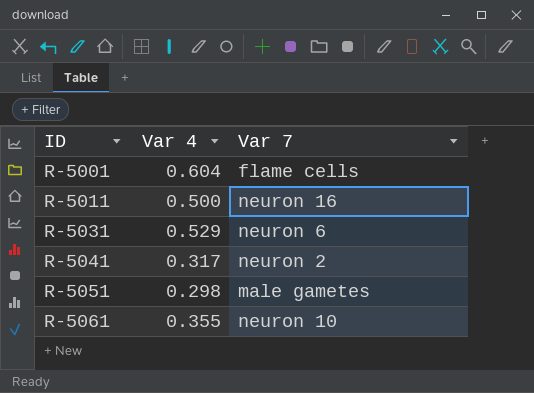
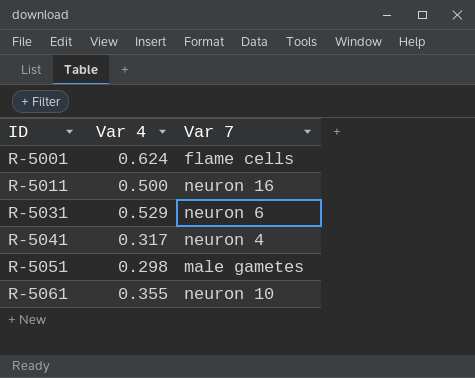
R-5001 | Var 4: 0.604 -> 0.624
R-5041 | Var 7: neuron 2 -> neuron 4

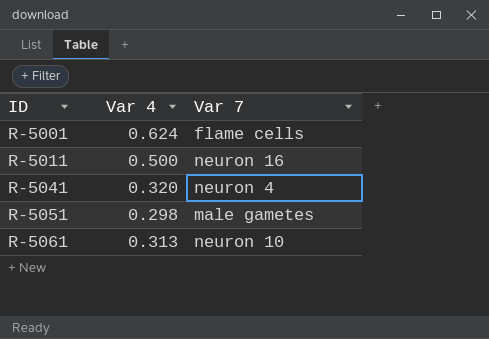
row R-5031: 0.529 | neuron 6 -> none
R-5041 | Var 4: 0.317 -> 0.320
R-5061 | Var 4: 0.355 -> 0.313

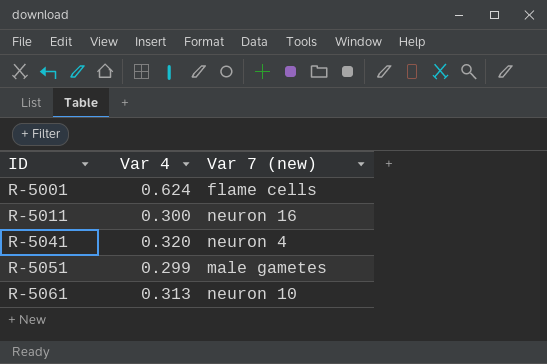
column name: Var 7 -> Var 7 (new)
R-5011 | Var 4: 0.500 -> 0.300
R-5051 | Var 4: 0.298 -> 0.299

